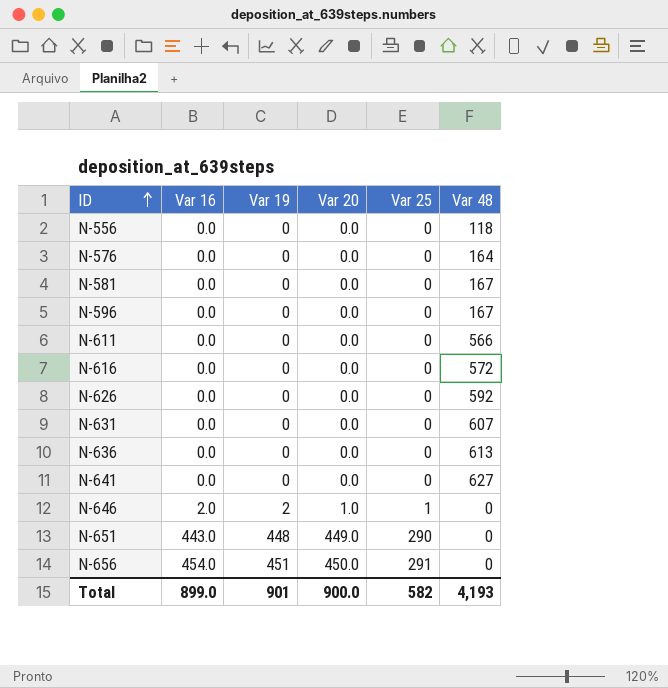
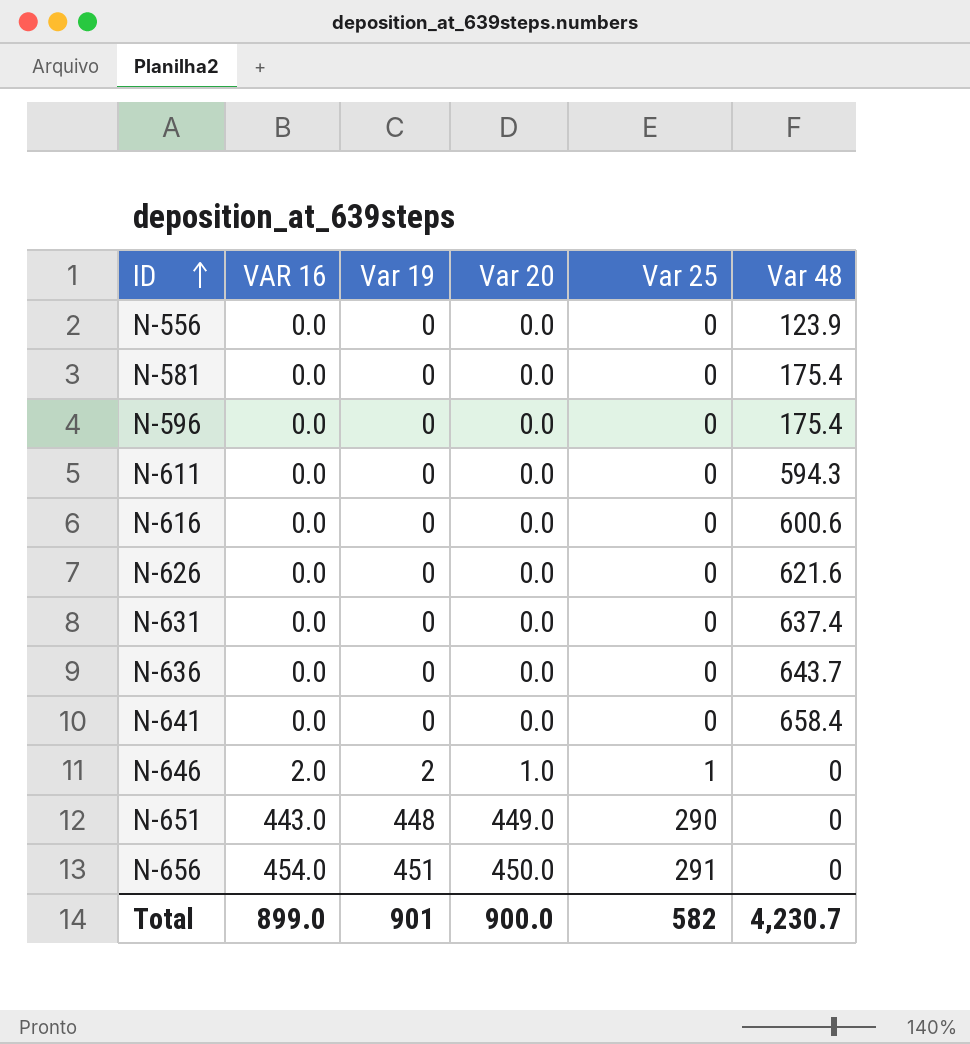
column name: Var 16 -> VAR 16
row N-576: 0.0 | 0 | 0.0 | 0 | 164 -> none
N-556 | Var 48: 118 -> 123.9
N-581 | Var 48: 167 -> 175.4
N-596 | Var 48: 167 -> 175.4
N-611 | Var 48: 566 -> 594.3
N-616 | Var 48: 572 -> 600.6
N-626 | Var 48: 592 -> 621.6
N-631 | Var 48: 607 -> 637.4
N-636 | Var 48: 613 -> 643.7
N-641 | Var 48: 627 -> 658.4
Total | Var 48: 4,193 -> 4,230.7

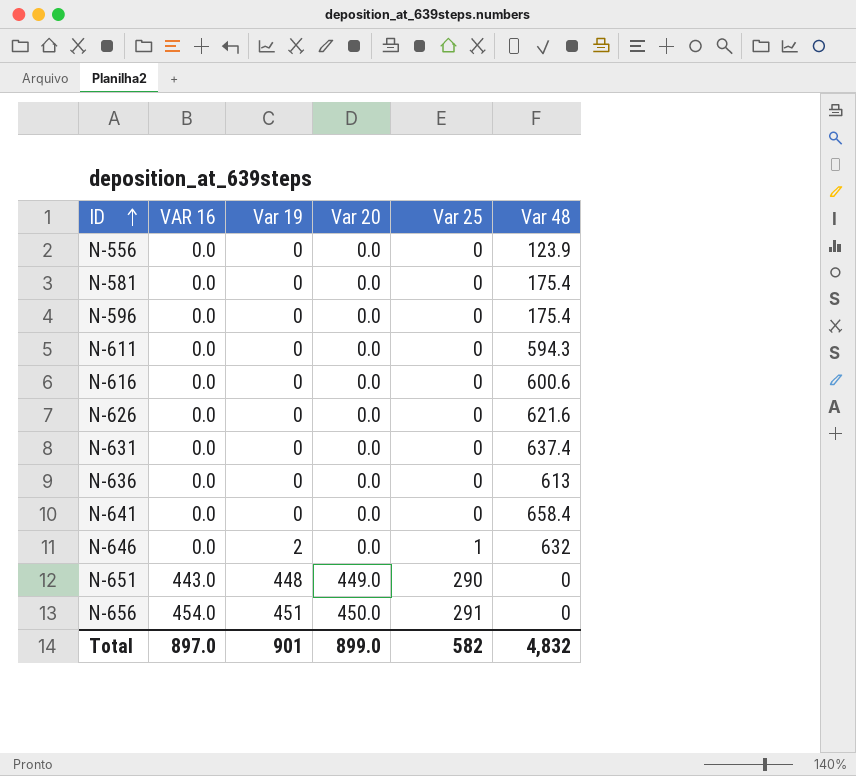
N-636 | Var 48: 643.7 -> 613
N-646 | VAR 16: 2.0 -> 0.0
N-646 | Var 20: 1.0 -> 0.0
N-646 | Var 48: 0 -> 632
Total | VAR 16: 899.0 -> 897.0
Total | Var 20: 900.0 -> 899.0
Total | Var 48: 4,230.7 -> 4,832

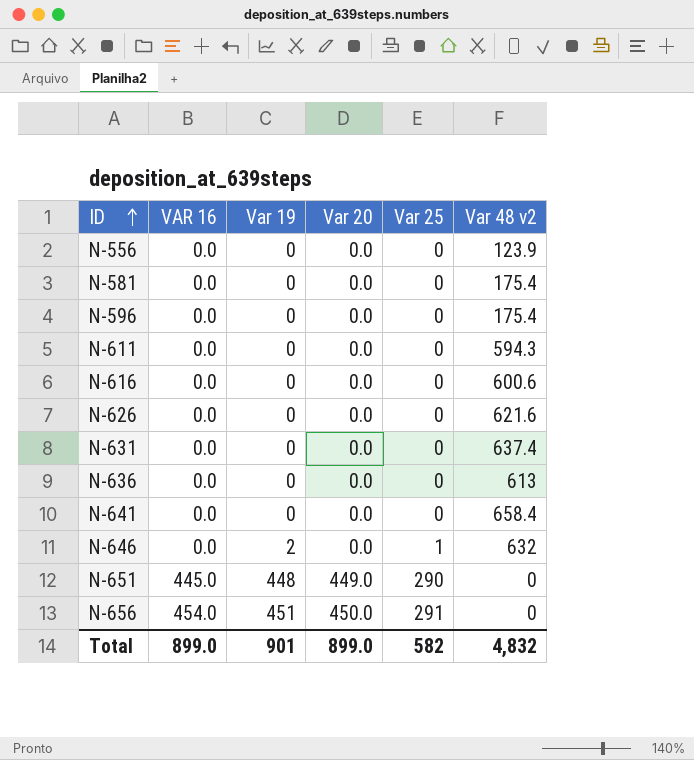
column name: Var 48 -> Var 48 v2
N-651 | VAR 16: 443.0 -> 445.0
Total | VAR 16: 897.0 -> 899.0

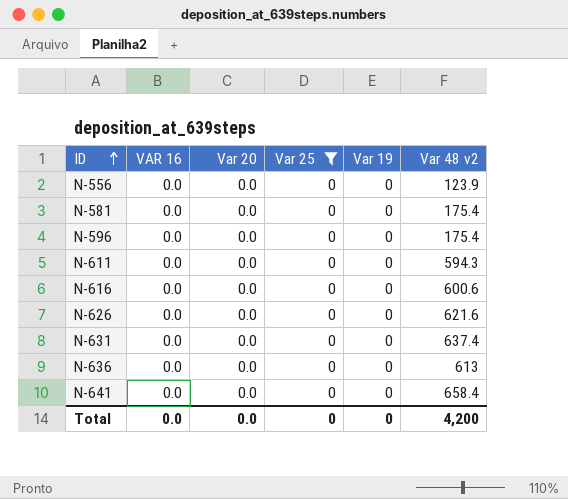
filter: none -> Var 25 = 0
column Var 19 | position: 3 -> 5
Total | VAR 16: 899.0 -> 0.0
Total | Var 20: 899.0 -> 0.0
Total | Var 25: 582 -> 0
Total | Var 19: 901 -> 0
Total | Var 48 v2: 4,832 -> 4,200

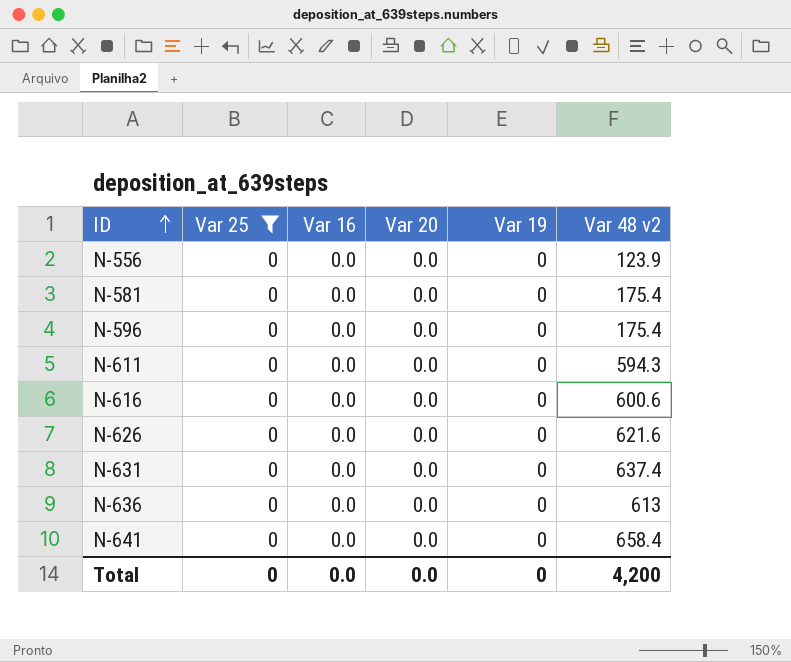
column Var 25 | position: 4 -> 2
column name: VAR 16 -> Var 16

